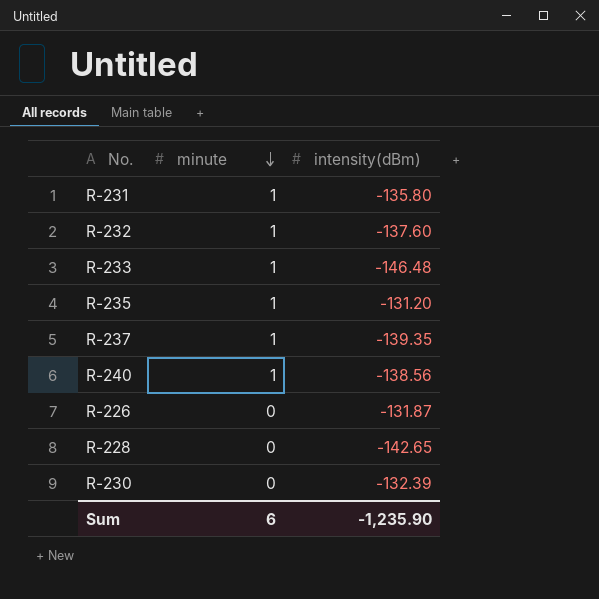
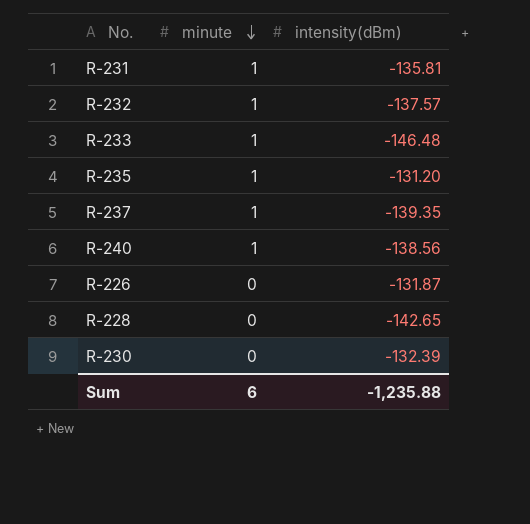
R-231 | intensity(dBm): -135.80 -> -135.81
R-232 | intensity(dBm): -137.60 -> -137.57
Sum | intensity(dBm): -1,235.90 -> -1,235.88

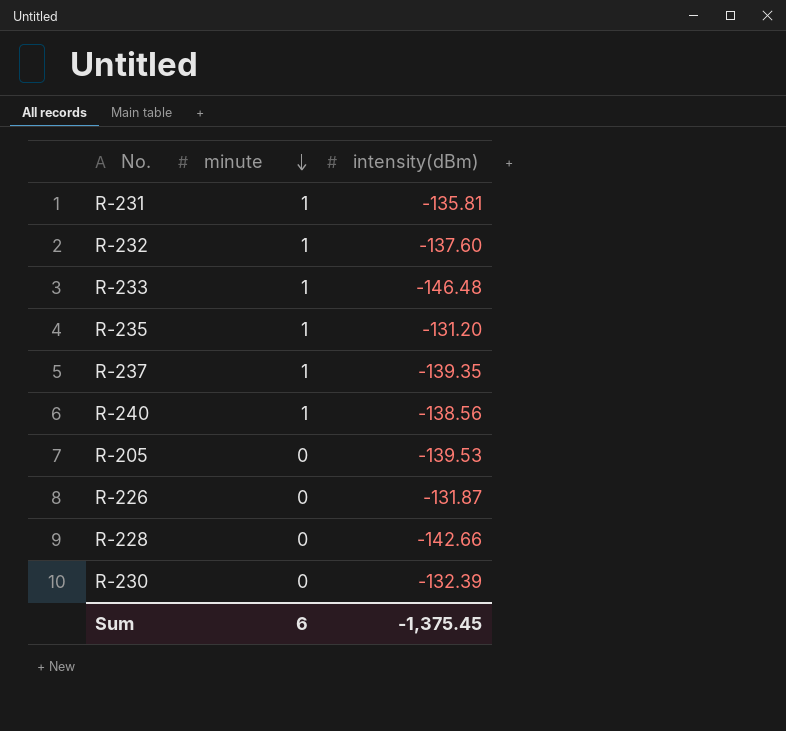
R-232 | intensity(dBm): -137.57 -> -137.60
row R-205: none -> 0 | -139.53
R-228 | intensity(dBm): -142.65 -> -142.66
Sum | intensity(dBm): -1,235.88 -> -1,375.45

